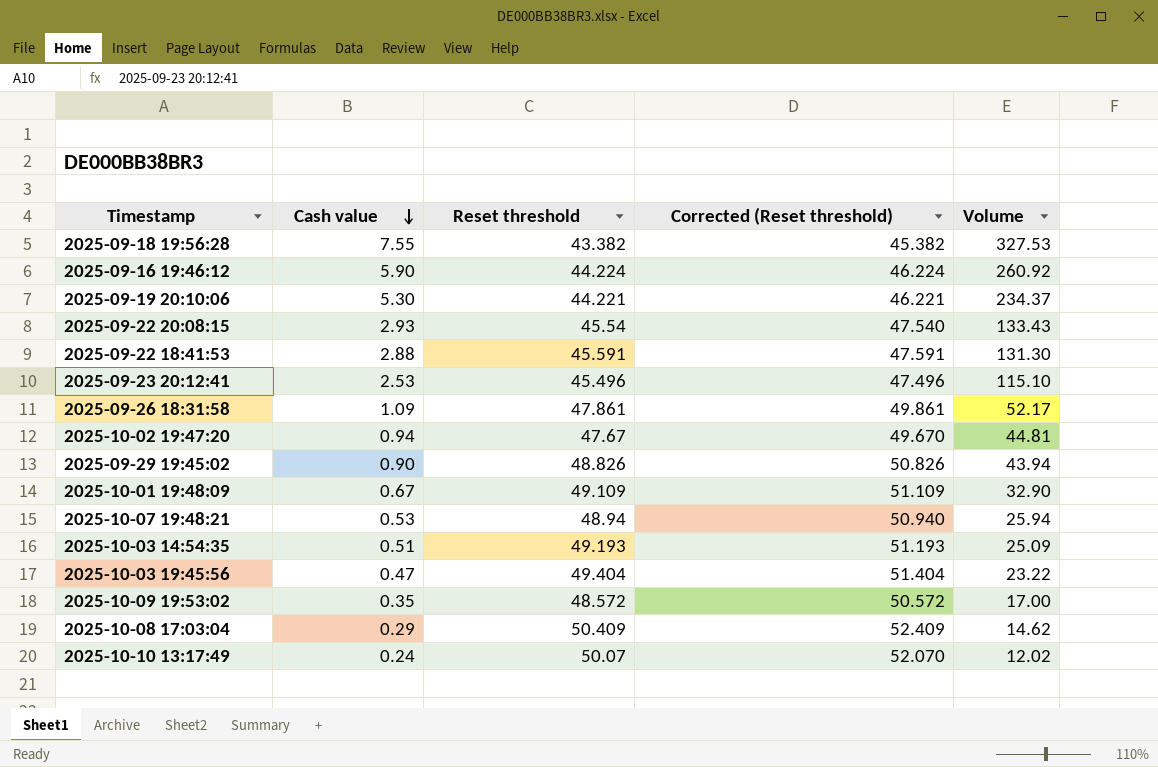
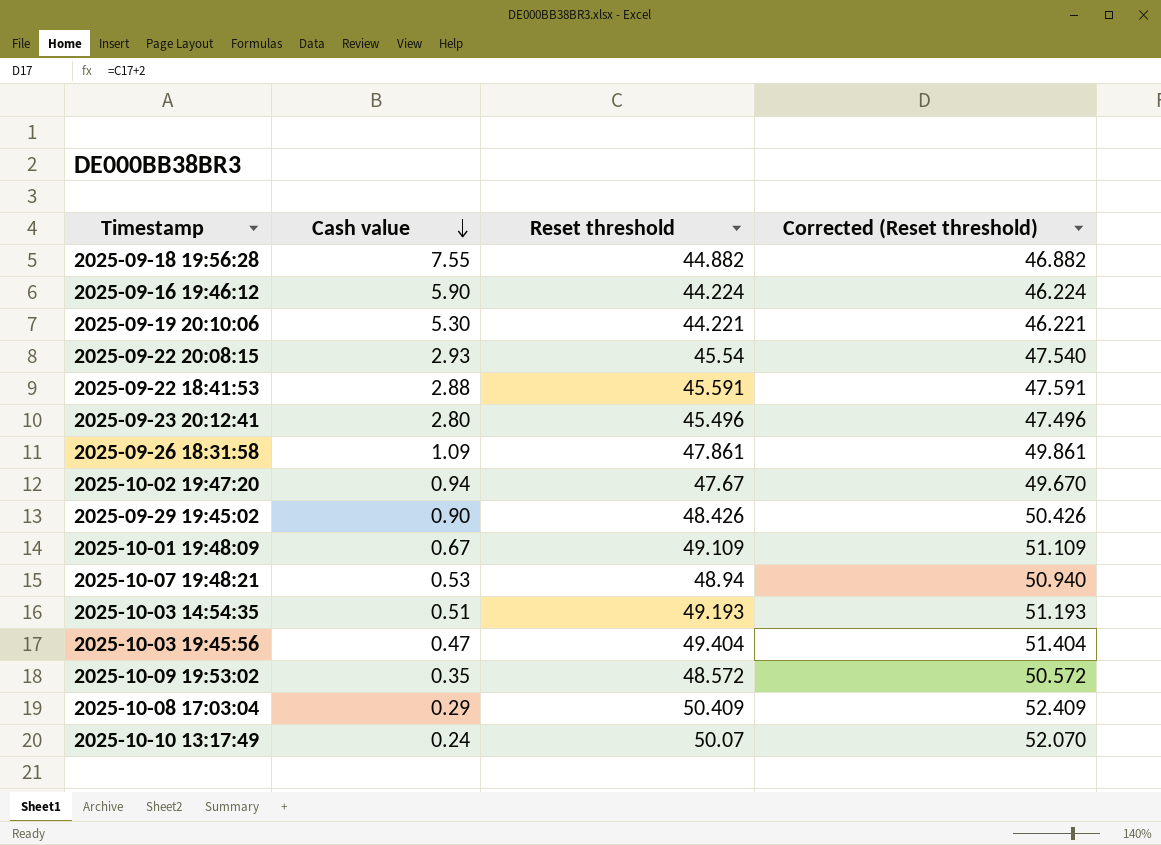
column Volume | formula: [Cash value] * [Reset threshold] -> none
2025-09-18 19:56:28 | Reset threshold: 43.382 -> 44.882
2025-09-18 19:56:28 | Corrected (Reset threshold): 45.382 -> 46.882
2025-09-23 20:12:41 | Cash value: 2.53 -> 2.80
2025-09-29 19:45:02 | Reset threshold: 48.826 -> 48.426
2025-09-29 19:45:02 | Corrected (Reset threshold): 50.826 -> 50.426

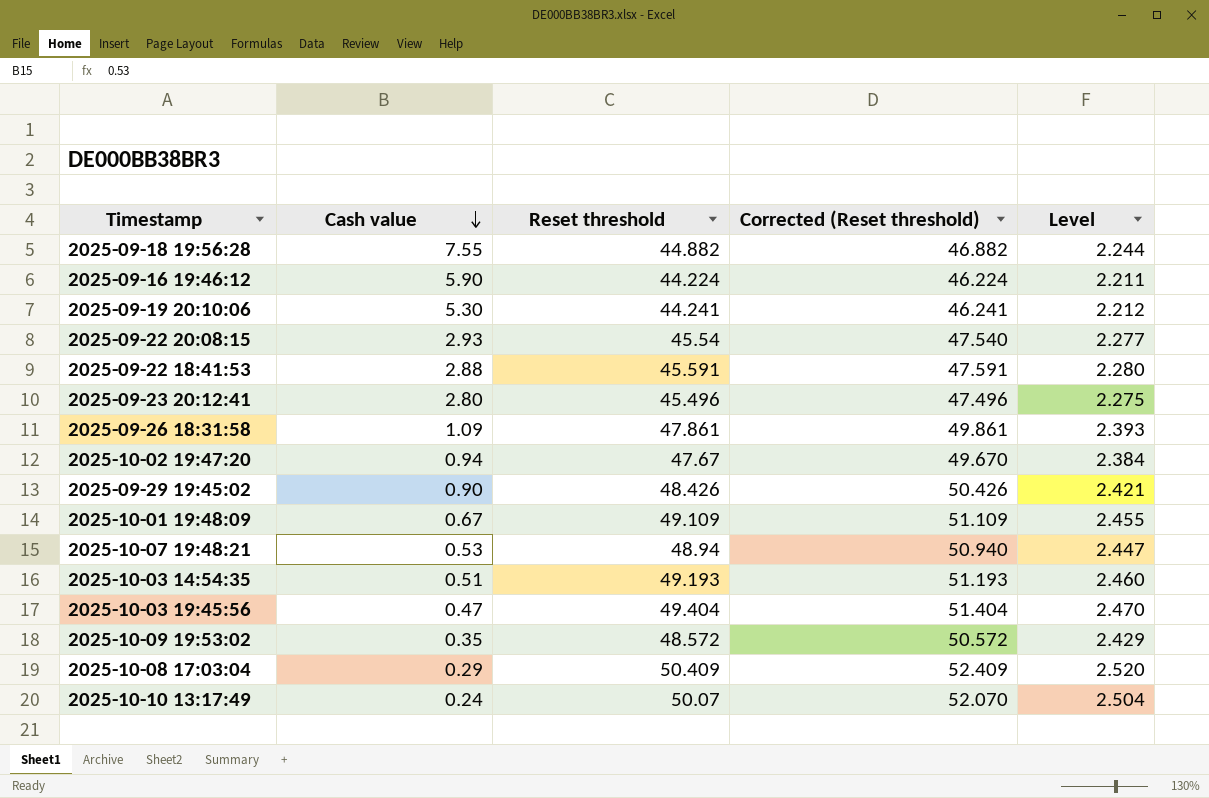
column Level | formula: none -> [Reset threshold] * 0.05
2025-09-19 20:10:06 | Reset threshold: 44.221 -> 44.241
2025-09-19 20:10:06 | Corrected (Reset threshold): 46.221 -> 46.241

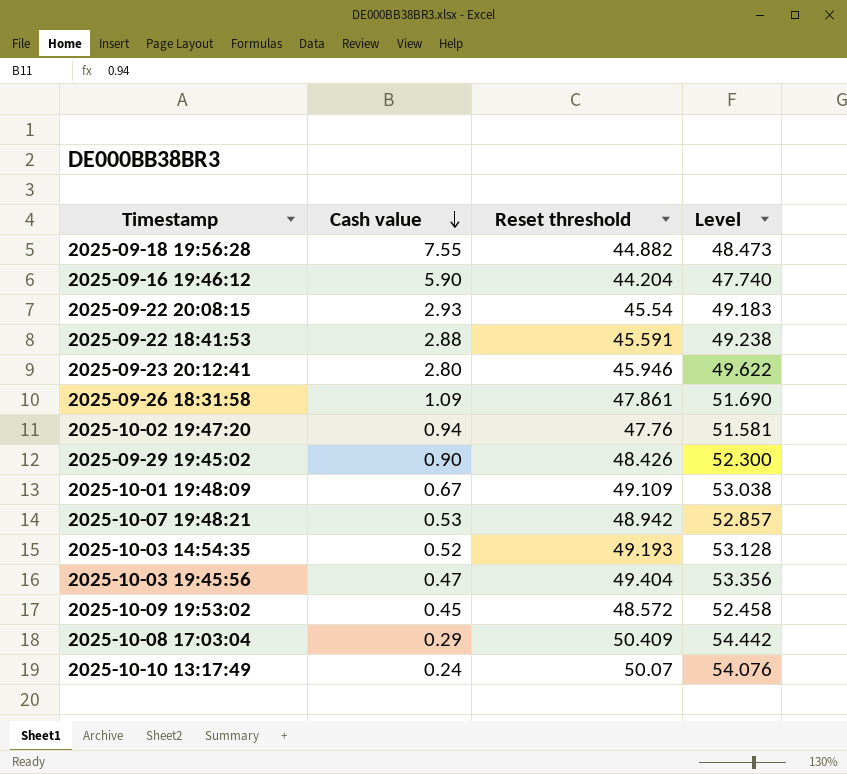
column Corrected (Reset threshold) | formula: [Reset threshold] + 2 -> none
column Level | formula: [Reset threshold] * 0.05 -> [Reset threshold] * 1.08
row 2025-09-19 20:10:06: 5.30 | 44.241 | 46.241 | 2.212 -> none
2025-09-16 19:46:12 | Reset threshold: 44.224 -> 44.204
2025-09-23 20:12:41 | Reset threshold: 45.496 -> 45.946
2025-10-02 19:47:20 | Reset threshold: 47.67 -> 47.76
2025-10-07 19:48:21 | Reset threshold: 48.94 -> 48.942
2025-10-03 14:54:35 | Cash value: 0.51 -> 0.52
2025-10-09 19:53:02 | Cash value: 0.35 -> 0.45

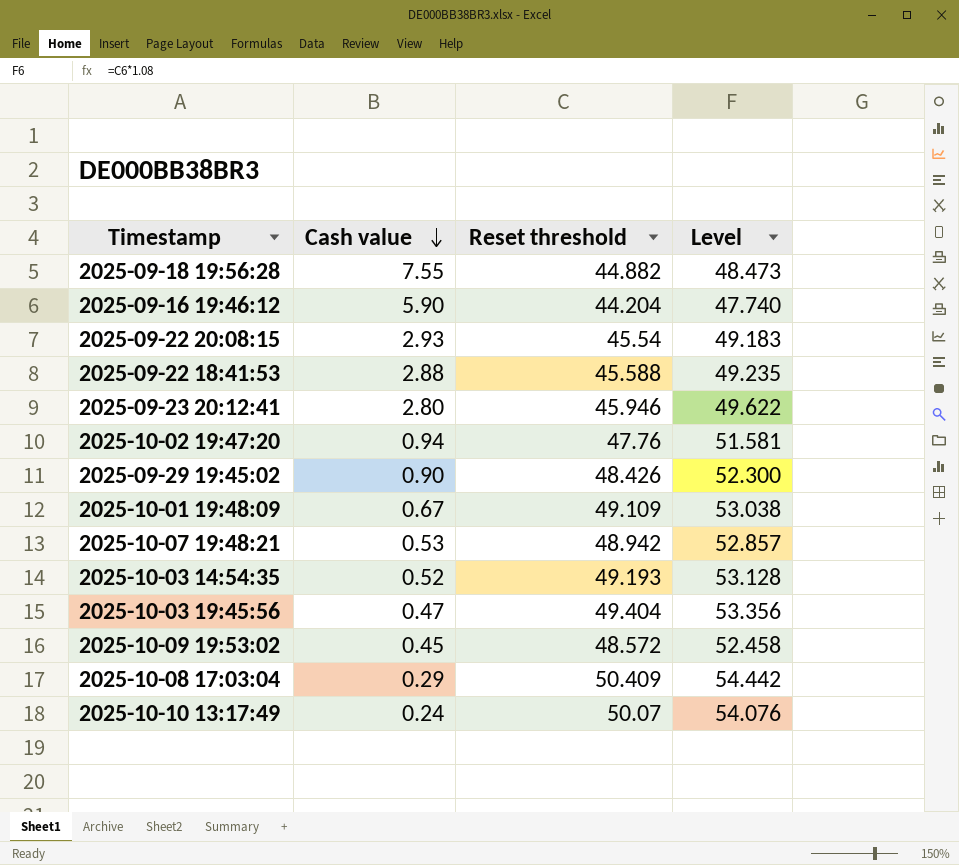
row 2025-09-26 18:31:58: 1.09 | 47.861 | 51.690 -> none
2025-09-22 18:41:53 | Reset threshold: 45.591 -> 45.588
2025-09-22 18:41:53 | Level: 49.238 -> 49.235

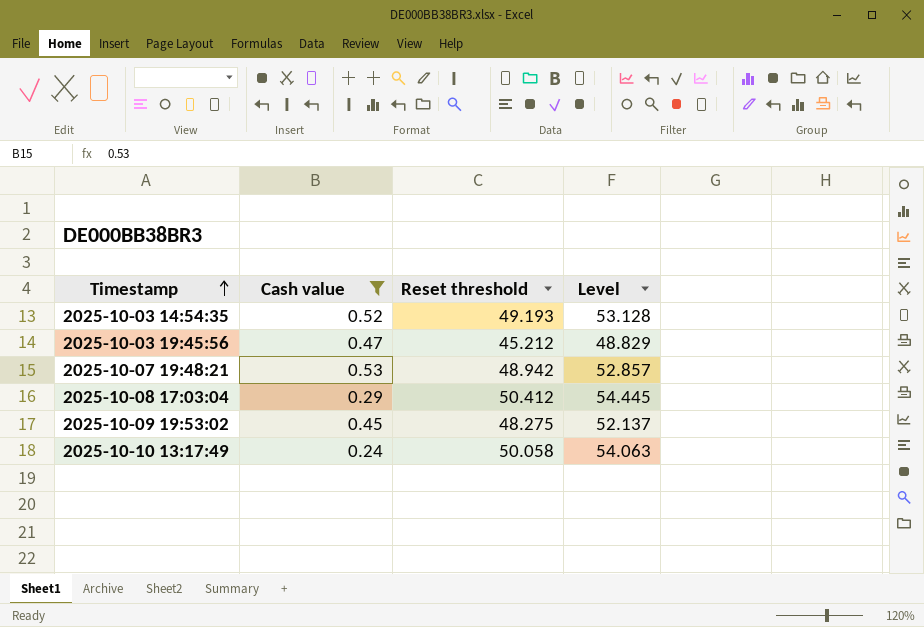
filter: none -> Cash value <= 0.53
row order: Cash value descending -> Timestamp ascending
2025-10-03 19:45:56 | Reset threshold: 49.404 -> 45.212
2025-10-03 19:45:56 | Level: 53.356 -> 48.829
2025-10-08 17:03:04 | Reset threshold: 50.409 -> 50.412
2025-10-08 17:03:04 | Level: 54.442 -> 54.445
2025-10-09 19:53:02 | Reset threshold: 48.572 -> 48.275
2025-10-09 19:53:02 | Level: 52.458 -> 52.137
2025-10-10 13:17:49 | Reset threshold: 50.07 -> 50.058
2025-10-10 13:17:49 | Level: 54.076 -> 54.063

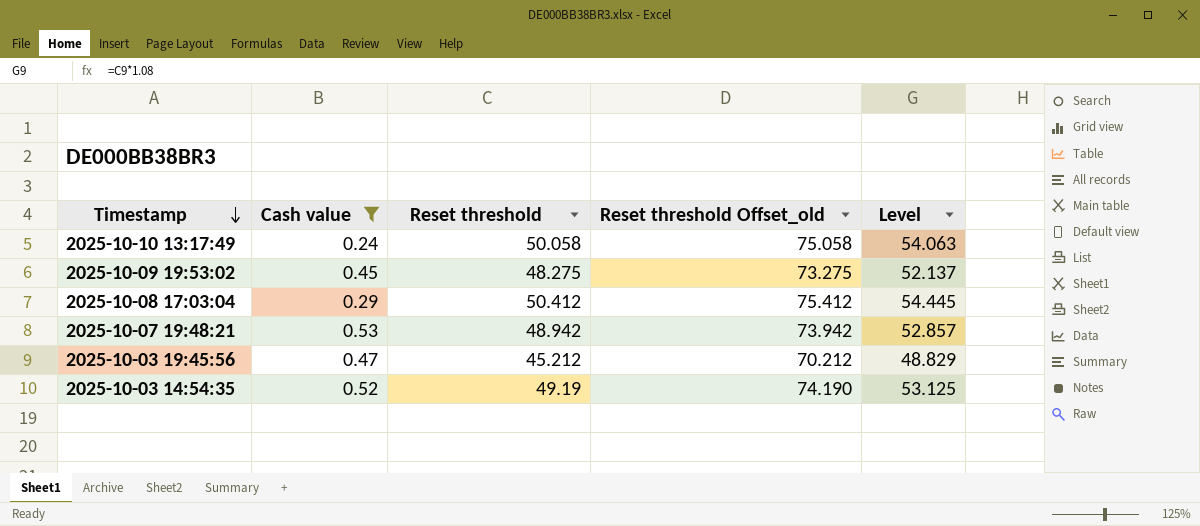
row order: Timestamp ascending -> Timestamp descending
column Reset threshold Offset_old | formula: none -> [Reset threshold] + 25
2025-10-03 14:54:35 | Reset threshold: 49.193 -> 49.19
2025-10-03 14:54:35 | Level: 53.128 -> 53.125

